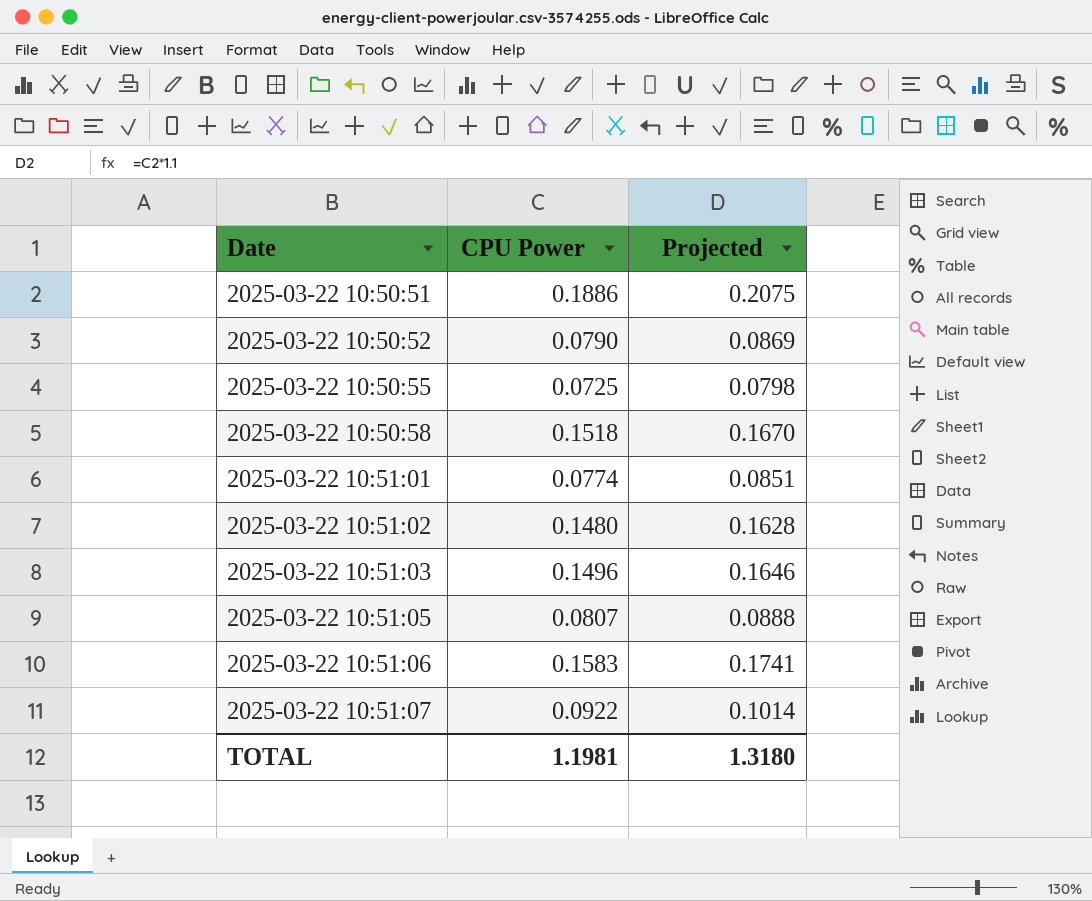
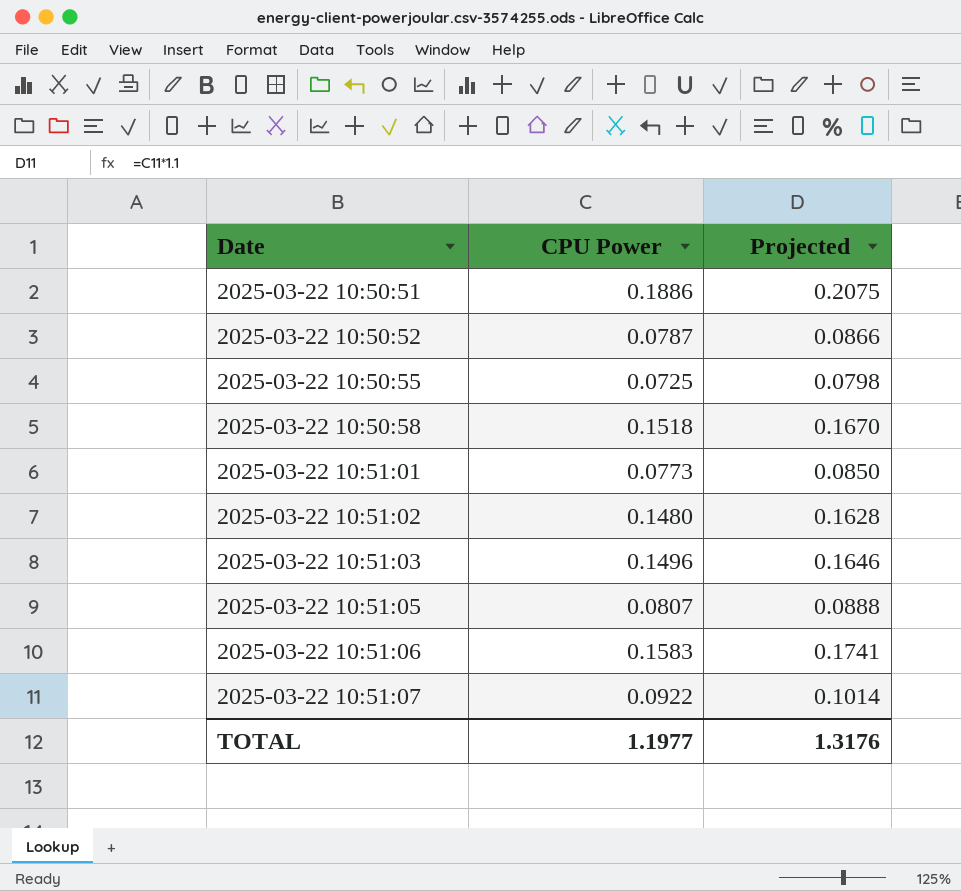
2025-03-22 10:50:52 | CPU Power: 0.0790 -> 0.0787
2025-03-22 10:50:52 | Projected: 0.0869 -> 0.0866
2025-03-22 10:51:01 | CPU Power: 0.0774 -> 0.0773
2025-03-22 10:51:01 | Projected: 0.0851 -> 0.0850
TOTAL | CPU Power: 1.1981 -> 1.1977
TOTAL | Projected: 1.3180 -> 1.3176

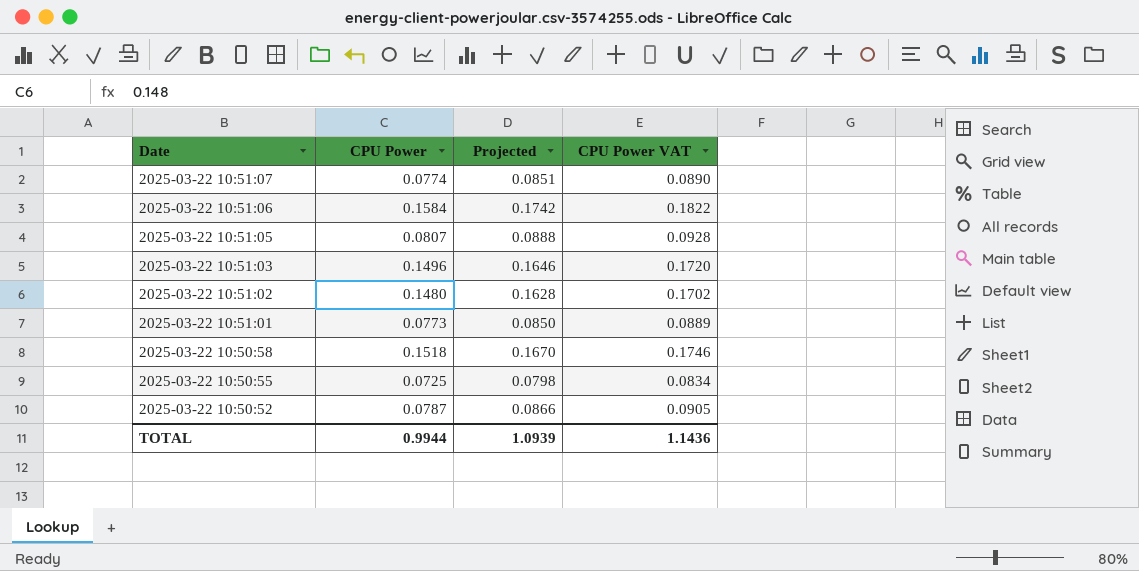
row order: Date ascending -> Date descending
column CPU Power VAT | formula: none -> [CPU Power] * 1.15
row 2025-03-22 10:50:51: 0.1886 | 0.2075 -> none
2025-03-22 10:51:07 | CPU Power: 0.0922 -> 0.0774
2025-03-22 10:51:07 | Projected: 0.1014 -> 0.0851
2025-03-22 10:51:06 | CPU Power: 0.1583 -> 0.1584
2025-03-22 10:51:06 | Projected: 0.1741 -> 0.1742
TOTAL | CPU Power: 1.1977 -> 0.9944
TOTAL | Projected: 1.3176 -> 1.0939

